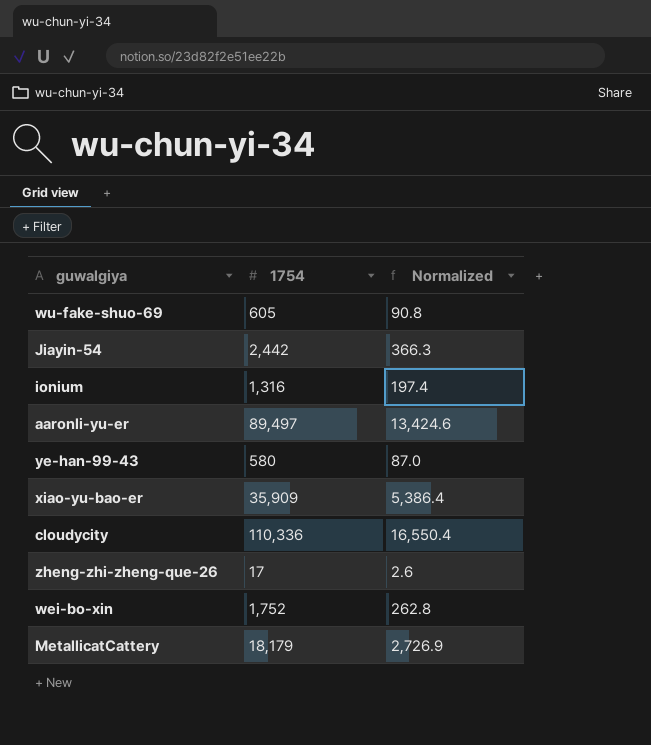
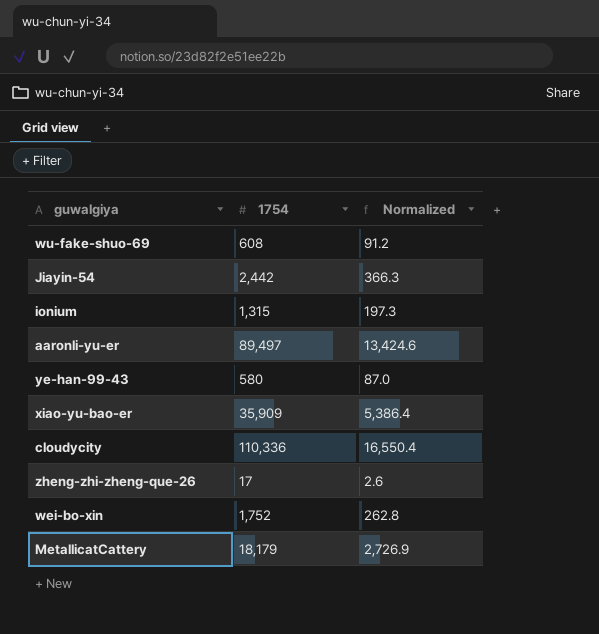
wu-fake-shuo-69 | 1754: 605 -> 608
wu-fake-shuo-69 | Normalized: 90.8 -> 91.2
ionium | 1754: 1,316 -> 1,315
ionium | Normalized: 197.4 -> 197.3

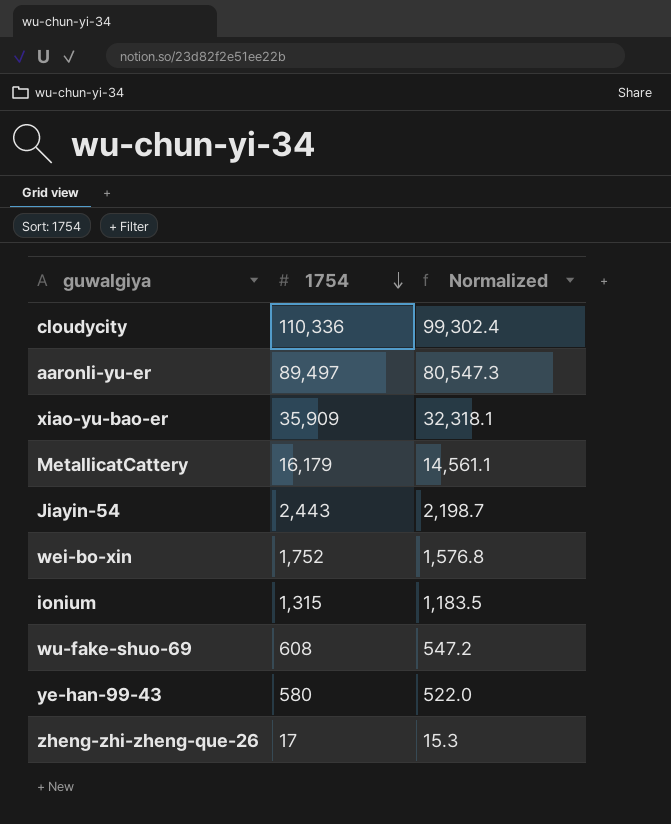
row order: none -> 1754 descending
column Normalized | formula: [1754] * 0.15 -> [1754] * 0.9
MetallicatCattery | 1754: 18,179 -> 16,179
Jiayin-54 | 1754: 2,442 -> 2,443

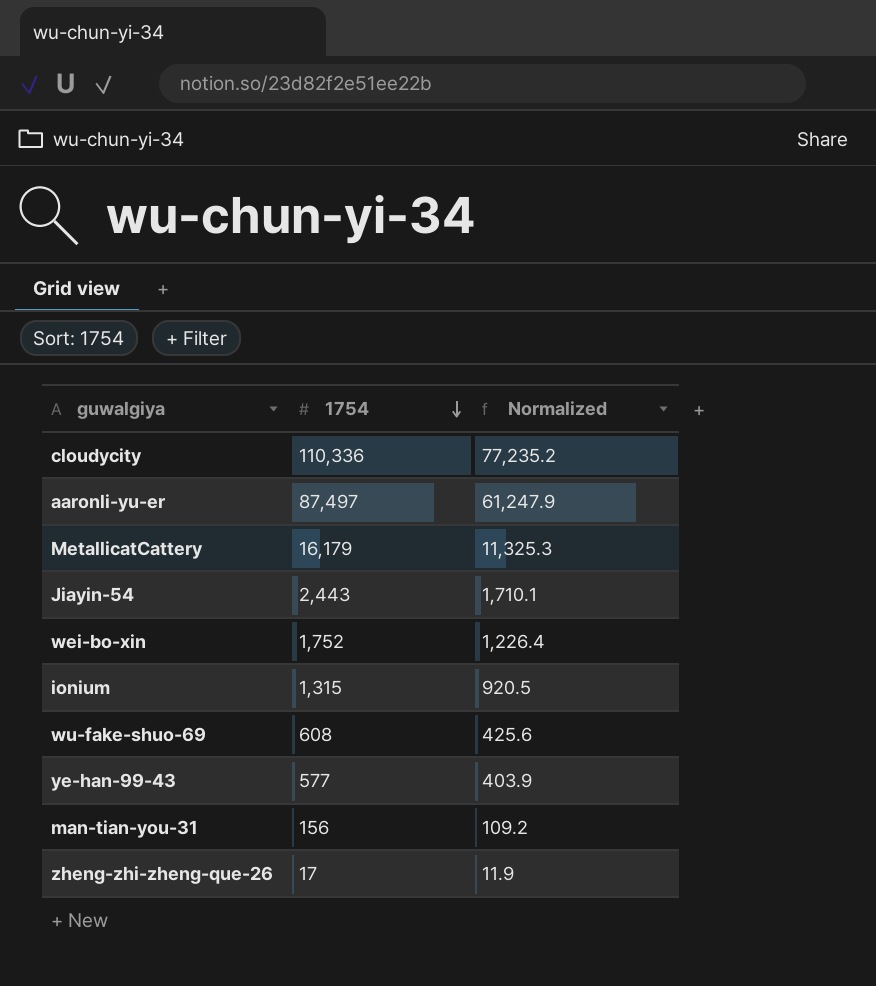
column Normalized | formula: [1754] * 0.9 -> [1754] * 0.7
row xiao-yu-bao-er: 35,909 | 32,318.1 -> none
aaronli-yu-er | 1754: 89,497 -> 87,497
ye-han-99-43 | 1754: 580 -> 577
row man-tian-you-31: none -> 156 | 109.2

